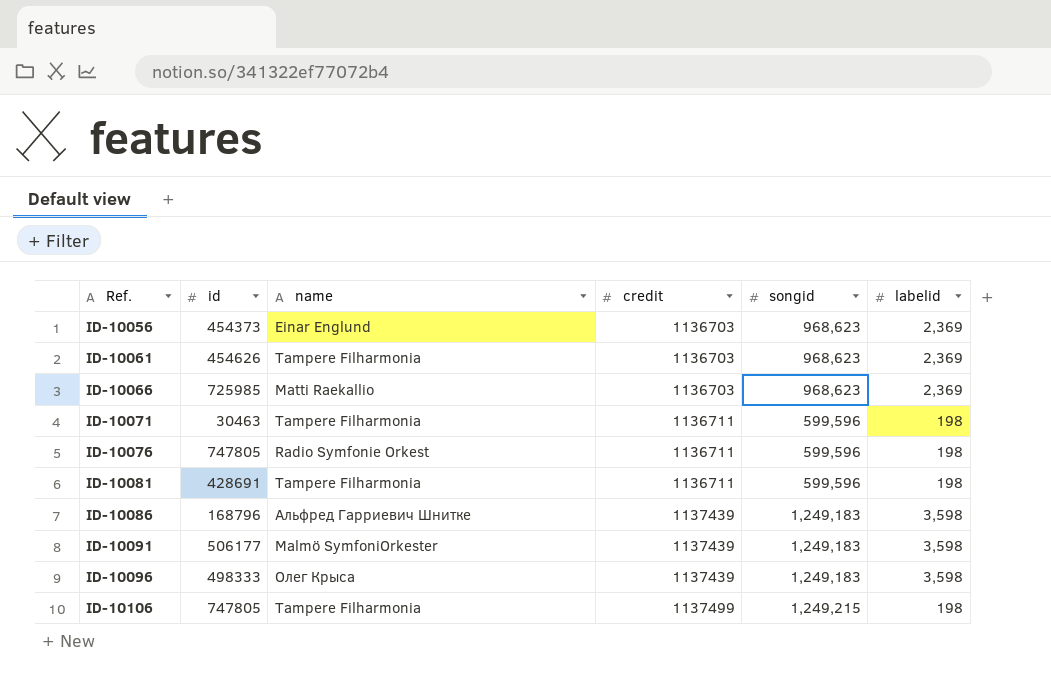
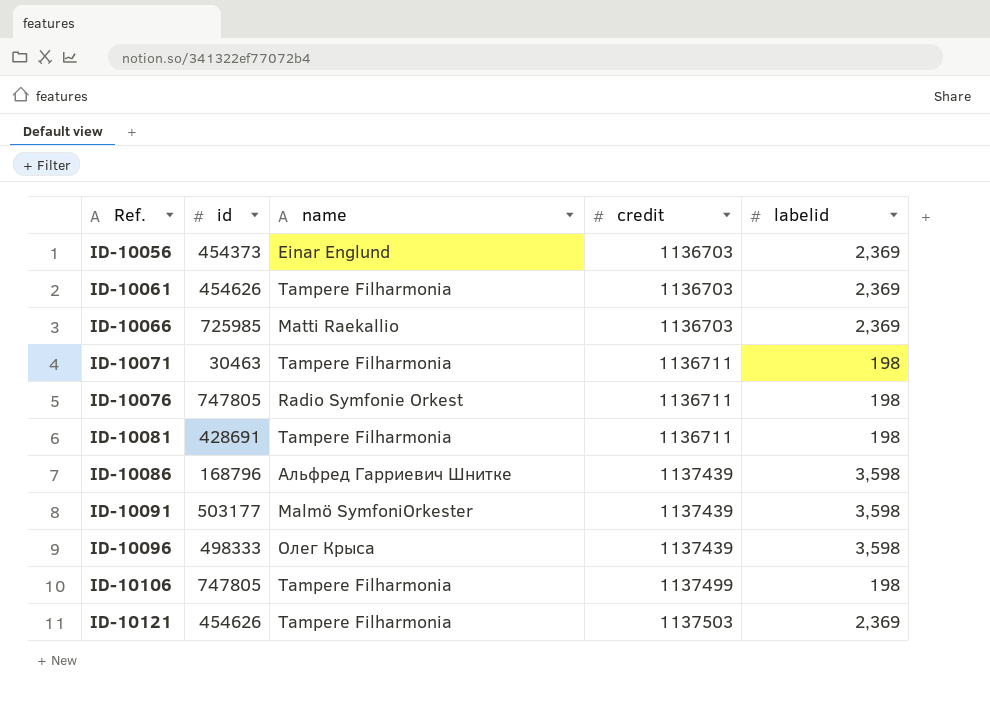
column songid | position: 5 -> none
ID-10091 | id: 506177 -> 503177
row ID-10121: none -> 454626 | Tampere Filharmonia | 1137503 | 2,369

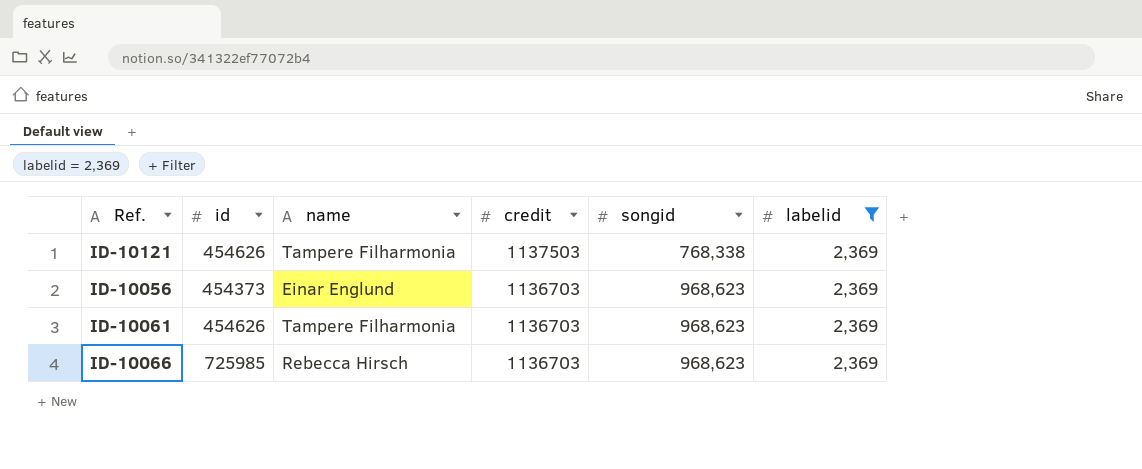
filter: none -> labelid = 2,369
row order: Ref. ascending -> credit descending
column songid | position: none -> 5
ID-10066 | name: Matti Raekallio -> Rebecca Hirsch

